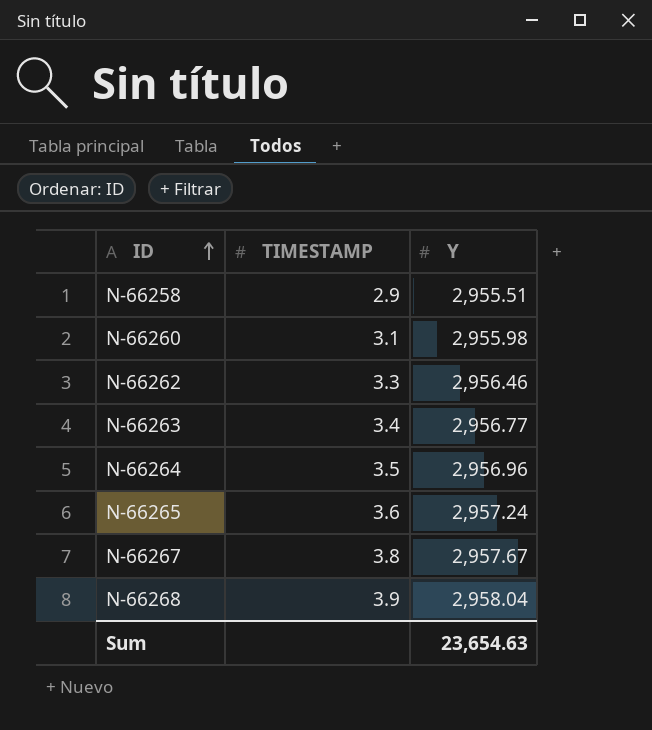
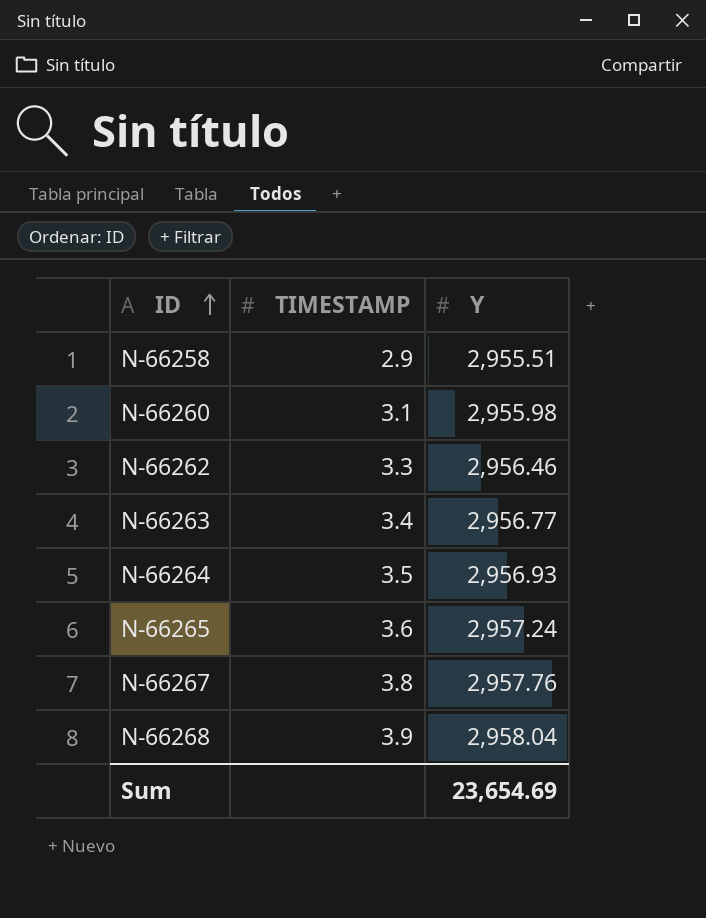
N-66264 | Y: 2,956.96 -> 2,956.93
N-66267 | Y: 2,957.67 -> 2,957.76
Sum | Y: 23,654.63 -> 23,654.69

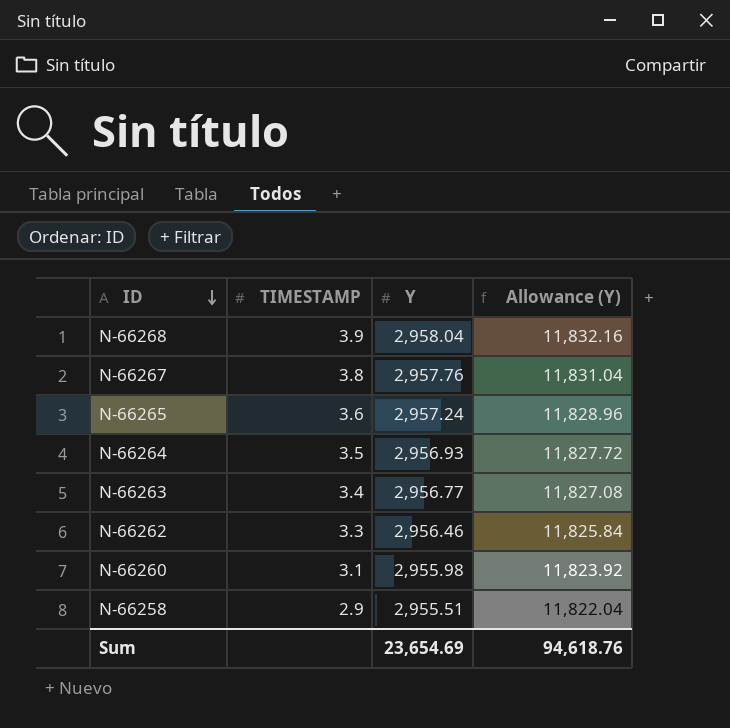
row order: ID ascending -> ID descending
column Allowance (Y) | formula: none -> [Y] * 4

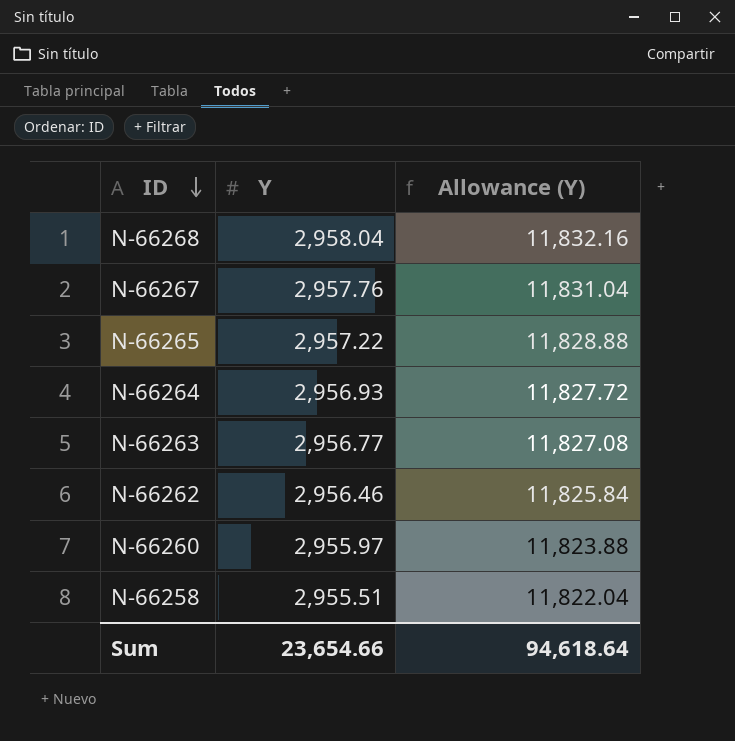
column TIMESTAMP | position: 2 -> none
N-66265 | Y: 2,957.24 -> 2,957.22
N-66265 | Allowance (Y): 11,828.96 -> 11,828.88
N-66260 | Y: 2,955.98 -> 2,955.97
N-66260 | Allowance (Y): 11,823.92 -> 11,823.88
Sum | Y: 23,654.69 -> 23,654.66
Sum | Allowance (Y): 94,618.76 -> 94,618.64

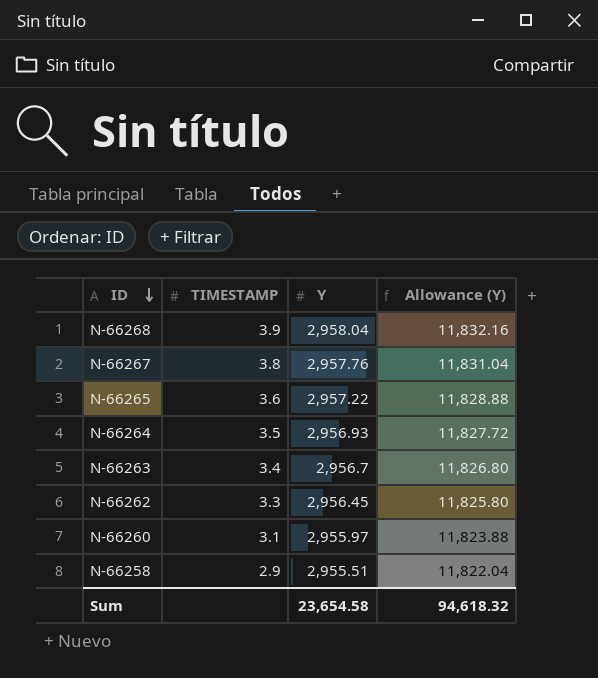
column TIMESTAMP | position: none -> 2
N-66263 | Y: 2,956.77 -> 2,956.7
N-66263 | Allowance (Y): 11,827.08 -> 11,826.80
N-66262 | Y: 2,956.46 -> 2,956.45
N-66262 | Allowance (Y): 11,825.84 -> 11,825.80
Sum | Y: 23,654.66 -> 23,654.58
Sum | Allowance (Y): 94,618.64 -> 94,618.32

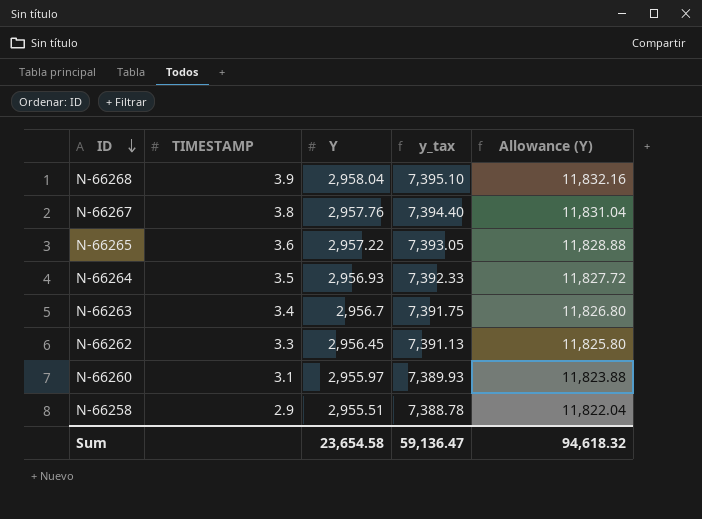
column y_tax | formula: none -> [Y] * 2.5

